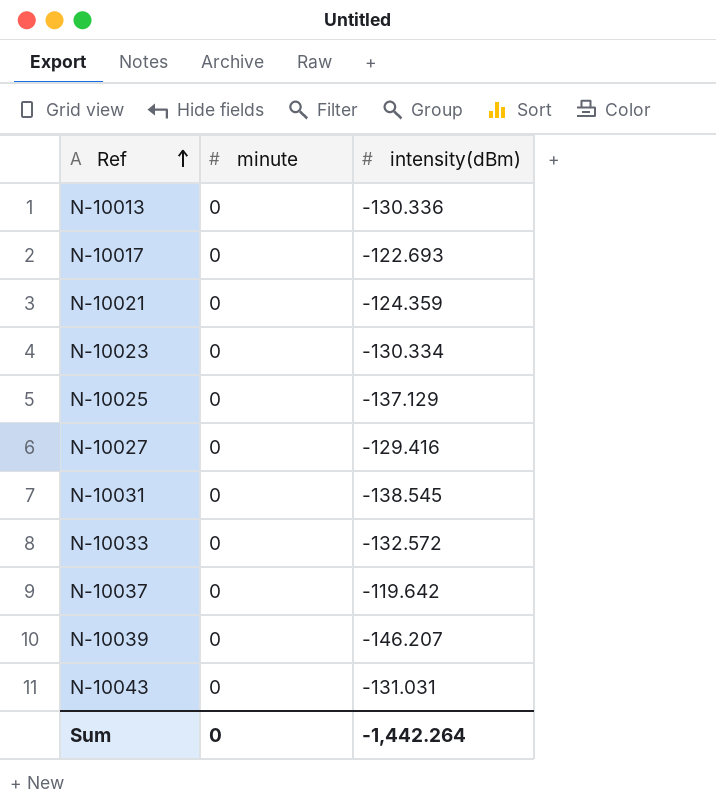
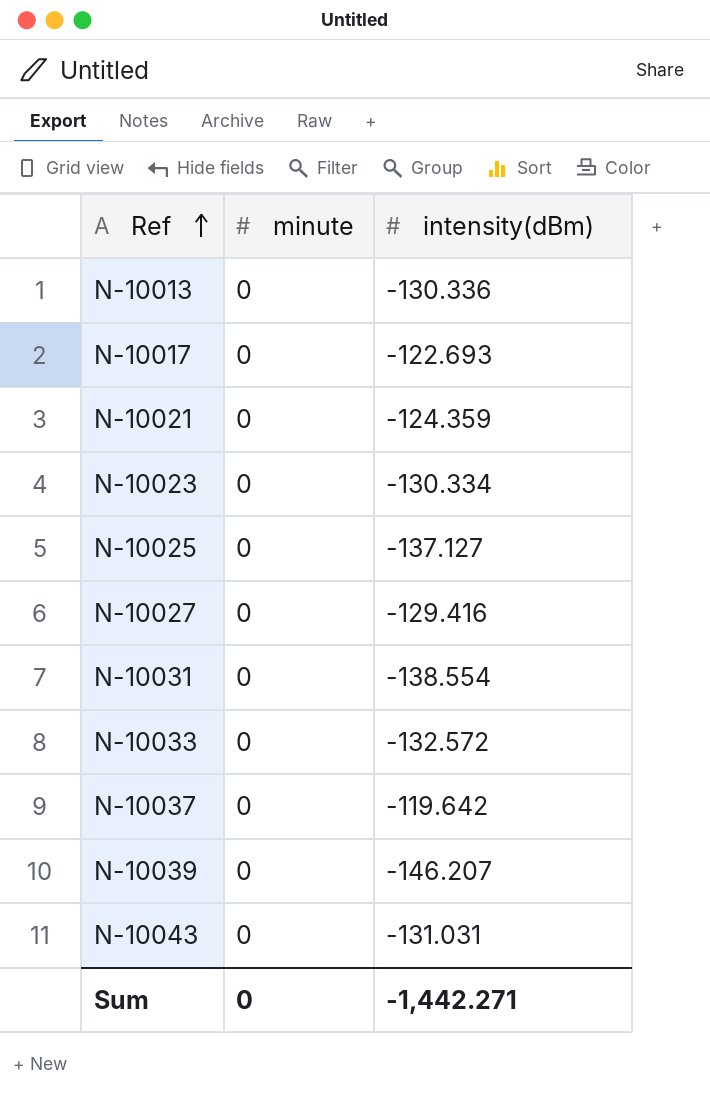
N-10025 | intensity(dBm): -137.129 -> -137.127
N-10031 | intensity(dBm): -138.545 -> -138.554
Sum | intensity(dBm): -1,442.264 -> -1,442.271

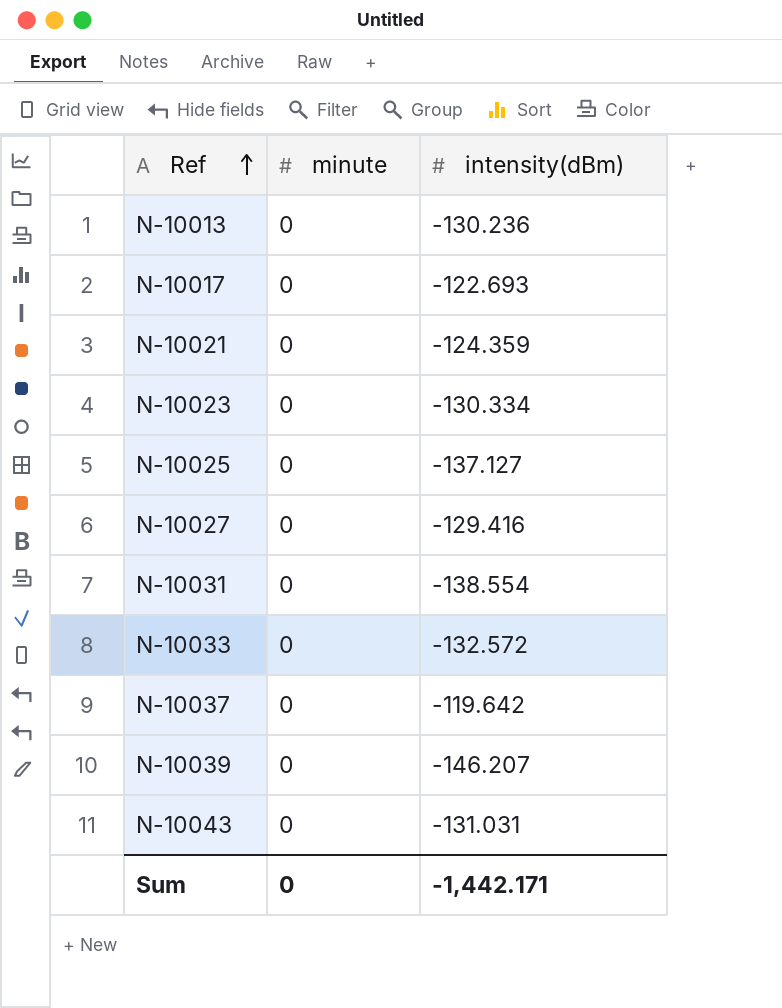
N-10013 | intensity(dBm): -130.336 -> -130.236
Sum | intensity(dBm): -1,442.271 -> -1,442.171

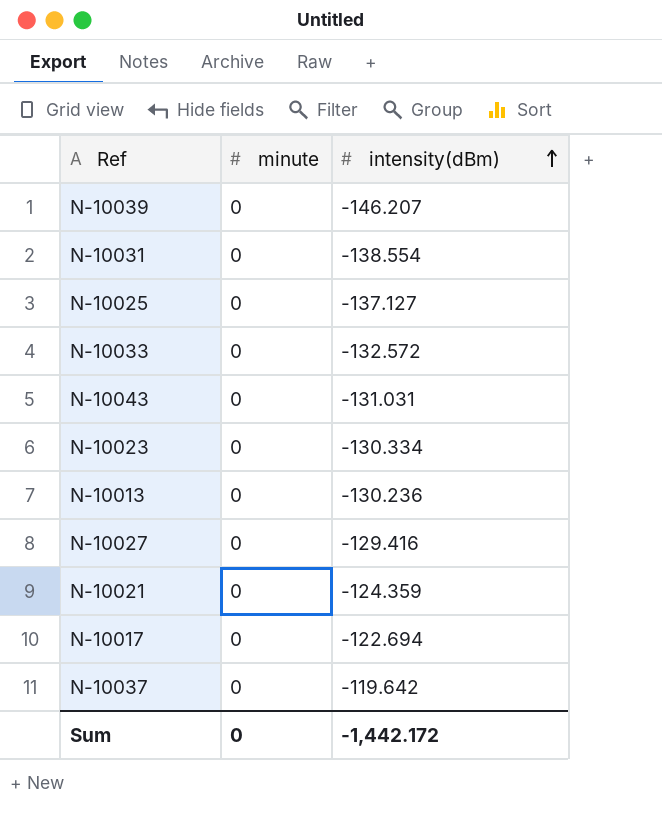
row order: Ref ascending -> intensity(dBm) ascending
N-10017 | intensity(dBm): -122.693 -> -122.694
Sum | intensity(dBm): -1,442.171 -> -1,442.172

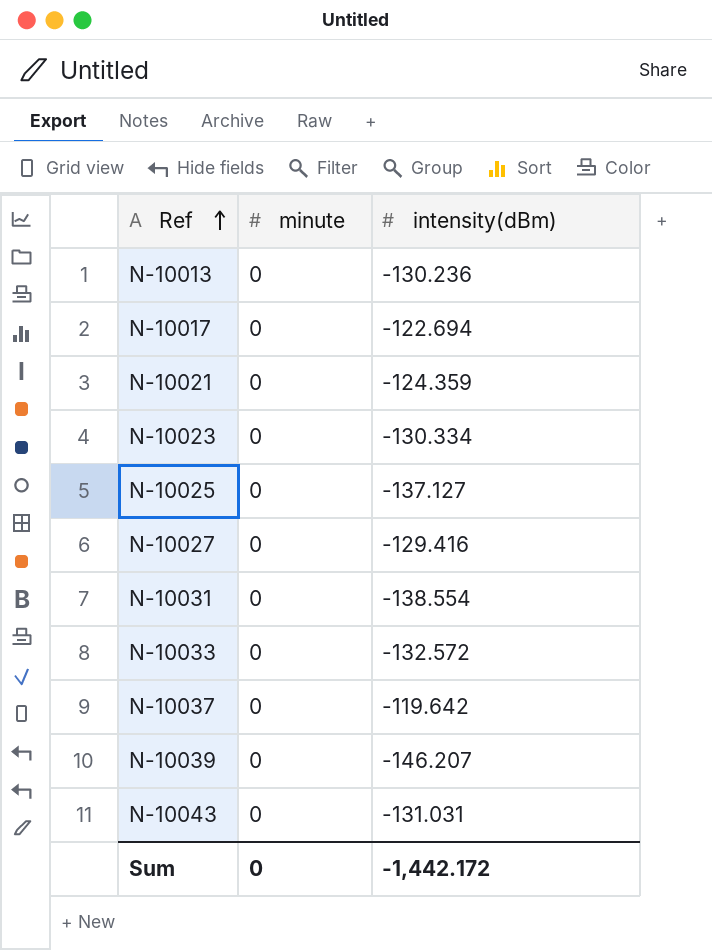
row order: intensity(dBm) ascending -> Ref ascending

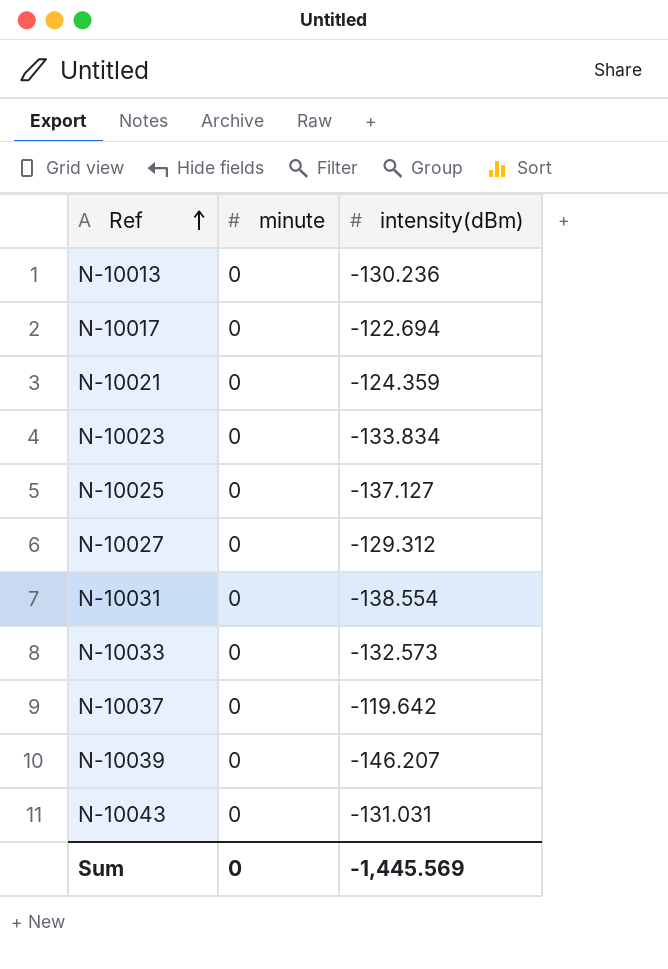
N-10023 | intensity(dBm): -130.334 -> -133.834
N-10027 | intensity(dBm): -129.416 -> -129.312
N-10033 | intensity(dBm): -132.572 -> -132.573
Sum | intensity(dBm): -1,442.172 -> -1,445.569

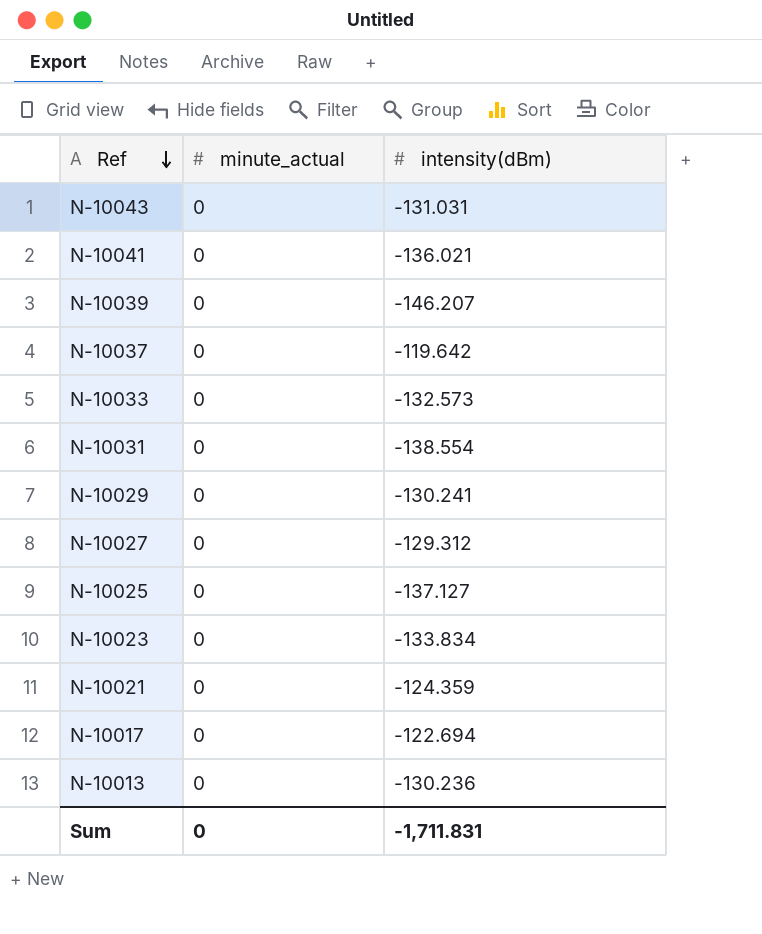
row order: Ref ascending -> Ref descending
column name: minute -> minute_actual
row N-10041: none -> 0 | -136.021
row N-10029: none -> 0 | -130.241
Sum | intensity(dBm): -1,445.569 -> -1,711.831

